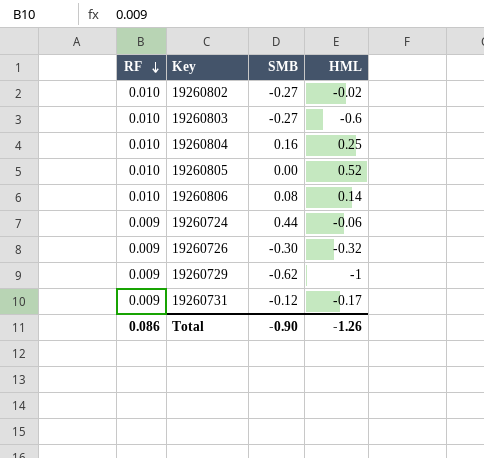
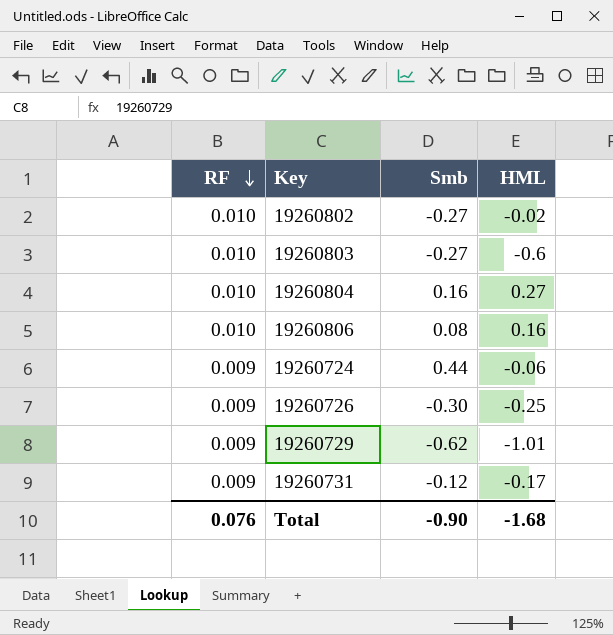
column name: SMB -> Smb
row 19260805: 0.010 | 0.00 | 0.52 -> none
19260804 | HML: 0.25 -> 0.27
19260806 | HML: 0.14 -> 0.16
19260726 | HML: -0.32 -> -0.25
19260729 | HML: -1 -> -1.01
Total | RF: 0.086 -> 0.076
Total | HML: -1.26 -> -1.68

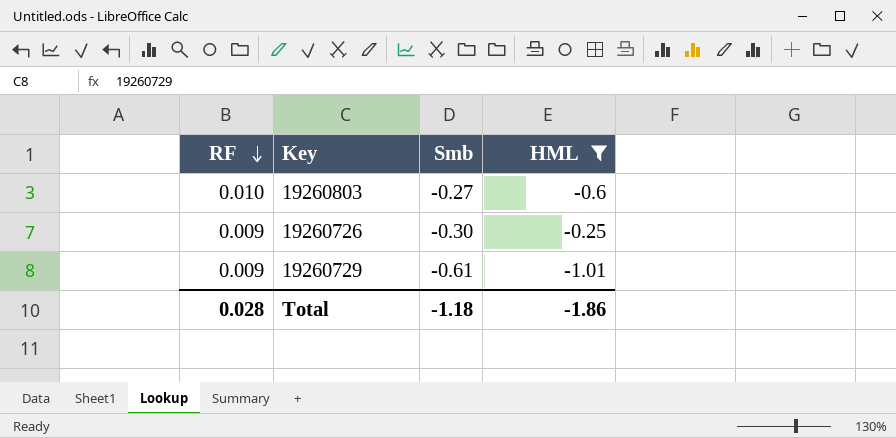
filter: none -> HML <= -0.25
19260729 | Smb: -0.62 -> -0.61
Total | RF: 0.076 -> 0.028
Total | Smb: -0.90 -> -1.18
Total | HML: -1.68 -> -1.86

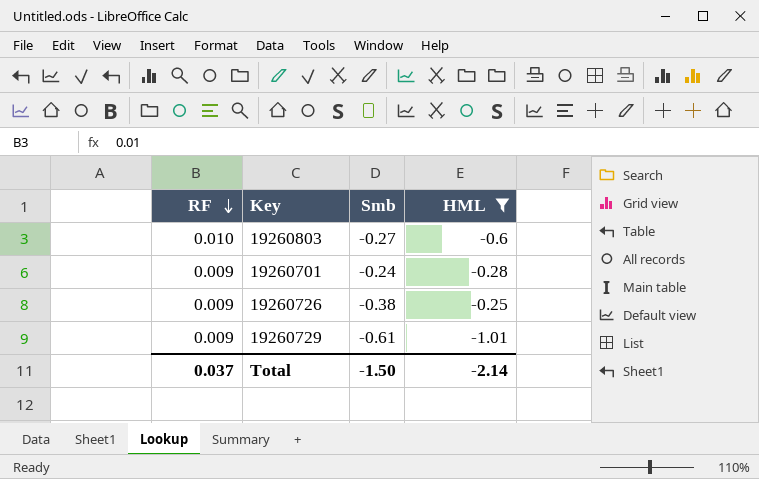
row 19260701: none -> 0.009 | -0.24 | -0.28
19260726 | Smb: -0.30 -> -0.38
Total | RF: 0.028 -> 0.037
Total | Smb: -1.18 -> -1.50
Total | HML: -1.86 -> -2.14

